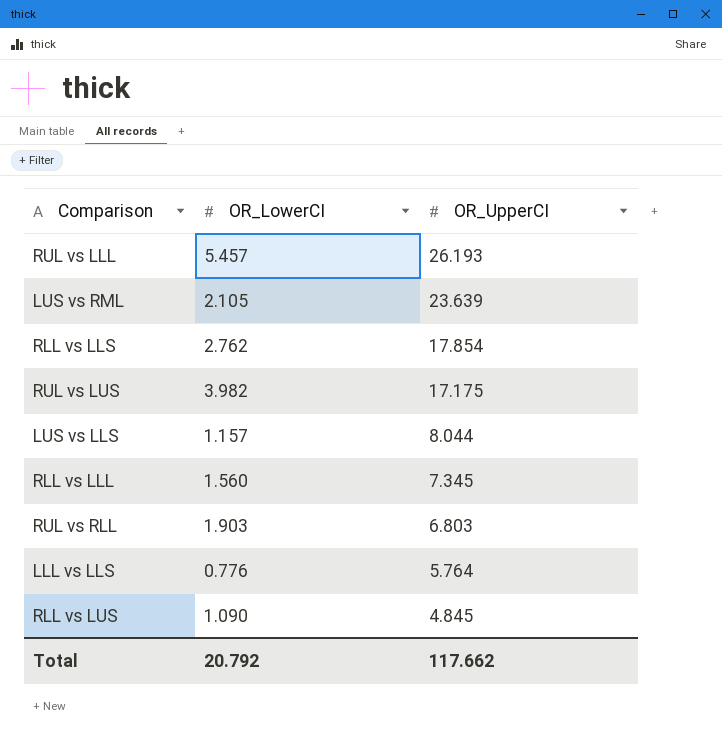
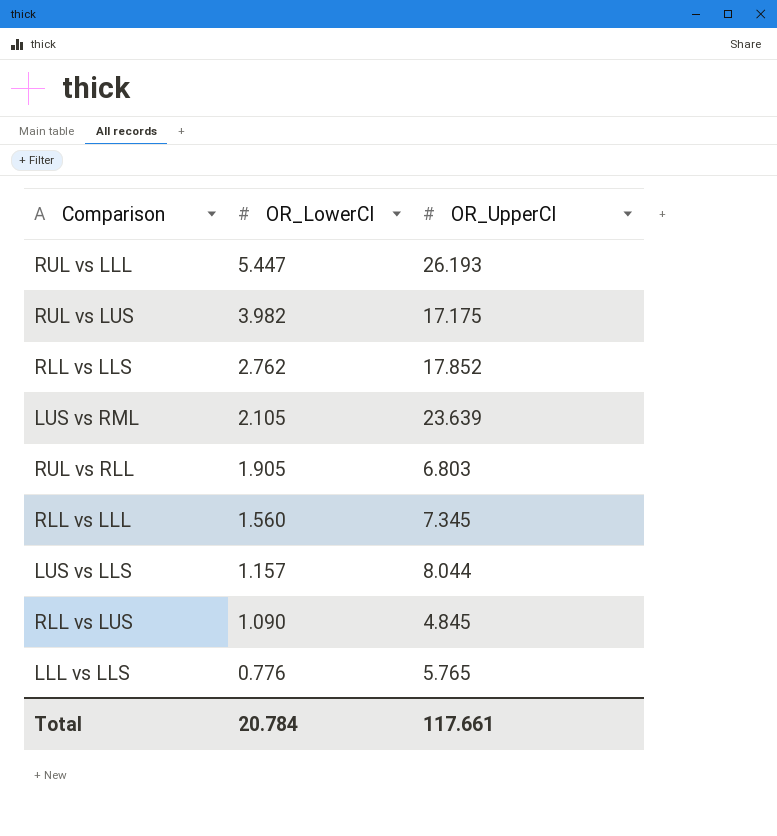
row order: OR_UpperCI descending -> OR_LowerCI descending
RUL vs LLL | OR_LowerCI: 5.457 -> 5.447
RLL vs LLS | OR_UpperCI: 17.854 -> 17.852
RUL vs RLL | OR_LowerCI: 1.903 -> 1.905
LLL vs LLS | OR_UpperCI: 5.764 -> 5.765
Total | OR_LowerCI: 20.792 -> 20.784
Total | OR_UpperCI: 117.662 -> 117.661

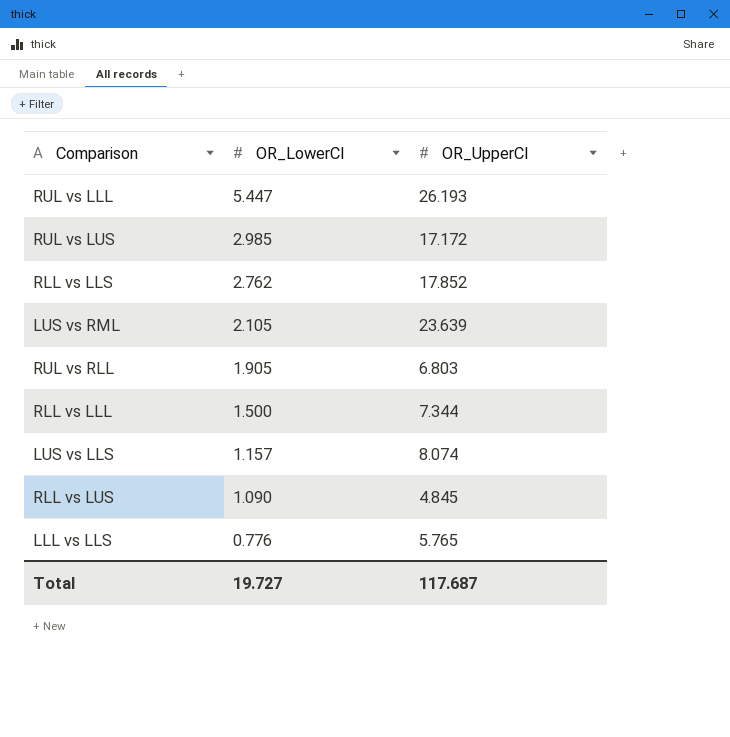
RUL vs LUS | OR_LowerCI: 3.982 -> 2.985
RUL vs LUS | OR_UpperCI: 17.175 -> 17.172
RLL vs LLL | OR_LowerCI: 1.560 -> 1.500
RLL vs LLL | OR_UpperCI: 7.345 -> 7.344
LUS vs LLS | OR_UpperCI: 8.044 -> 8.074
Total | OR_LowerCI: 20.784 -> 19.727
Total | OR_UpperCI: 117.661 -> 117.687

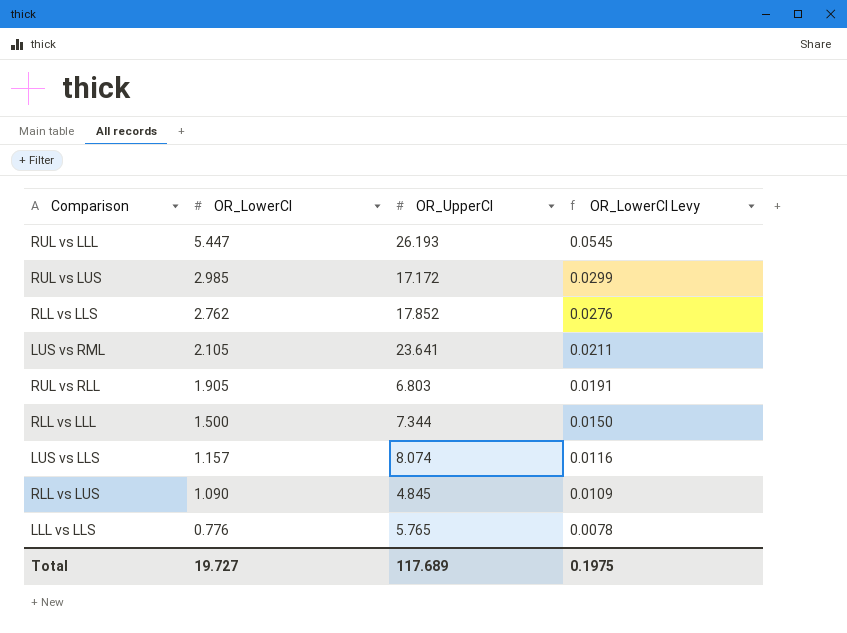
column OR_LowerCI Levy | formula: none -> [OR_LowerCI] * 0.01
LUS vs RML | OR_UpperCI: 23.639 -> 23.641
Total | OR_UpperCI: 117.687 -> 117.689

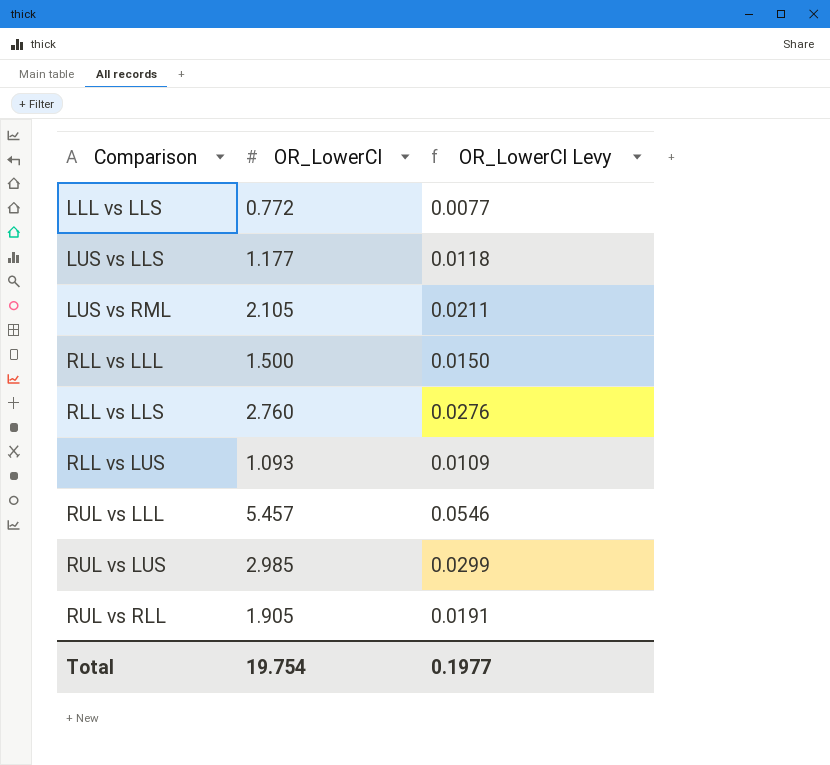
row order: OR_LowerCI descending -> Comparison ascending
column OR_UpperCI | position: 3 -> none
LLL vs LLS | OR_LowerCI: 0.776 -> 0.772
LLL vs LLS | OR_LowerCI Levy: 0.0078 -> 0.0077
LUS vs LLS | OR_LowerCI: 1.157 -> 1.177
LUS vs LLS | OR_LowerCI Levy: 0.0116 -> 0.0118
RLL vs LLS | OR_LowerCI: 2.762 -> 2.760
RLL vs LUS | OR_LowerCI: 1.090 -> 1.093
RUL vs LLL | OR_LowerCI: 5.447 -> 5.457
RUL vs LLL | OR_LowerCI Levy: 0.0545 -> 0.0546
Total | OR_LowerCI: 19.727 -> 19.754
Total | OR_LowerCI Levy: 0.1975 -> 0.1977

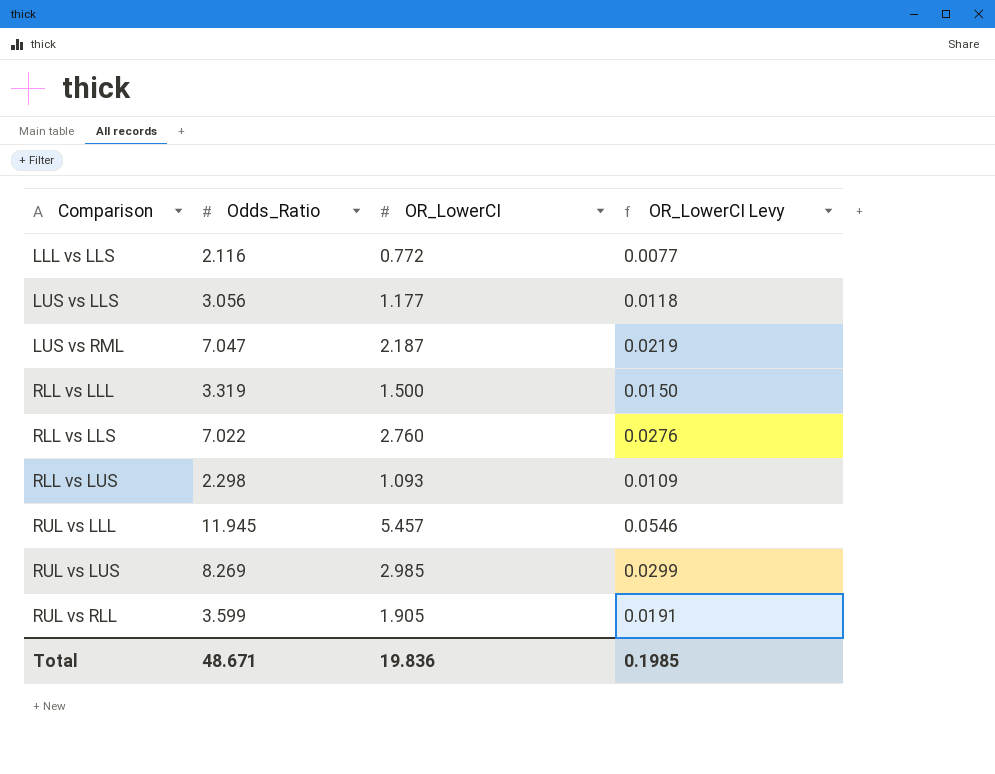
column Odds_Ratio | position: none -> 2
LUS vs RML | OR_LowerCI: 2.105 -> 2.187
LUS vs RML | OR_LowerCI Levy: 0.0211 -> 0.0219
Total | OR_LowerCI: 19.754 -> 19.836
Total | OR_LowerCI Levy: 0.1977 -> 0.1985

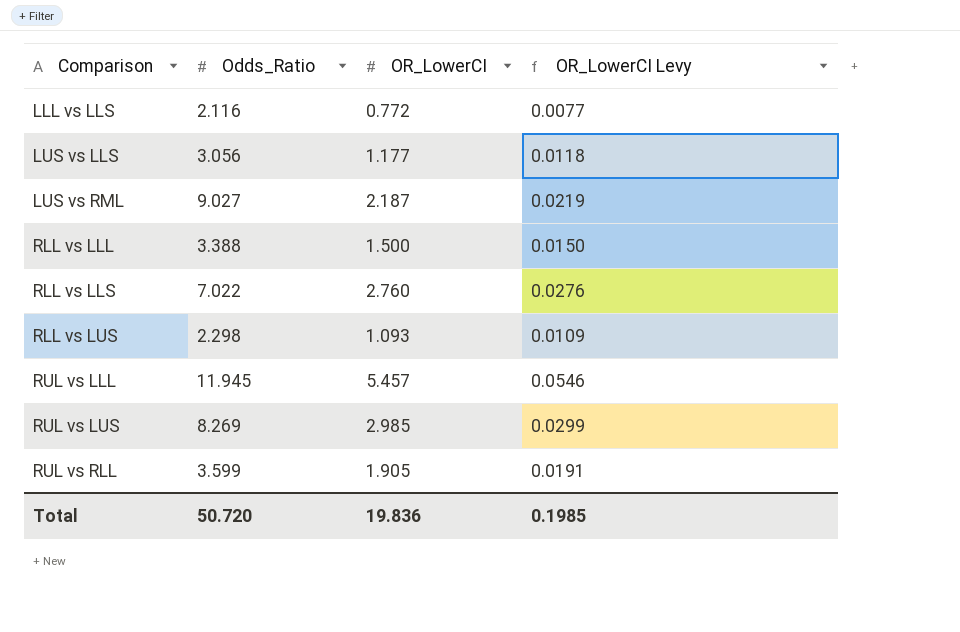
LUS vs RML | Odds_Ratio: 7.047 -> 9.027
RLL vs LLL | Odds_Ratio: 3.319 -> 3.388
Total | Odds_Ratio: 48.671 -> 50.720

